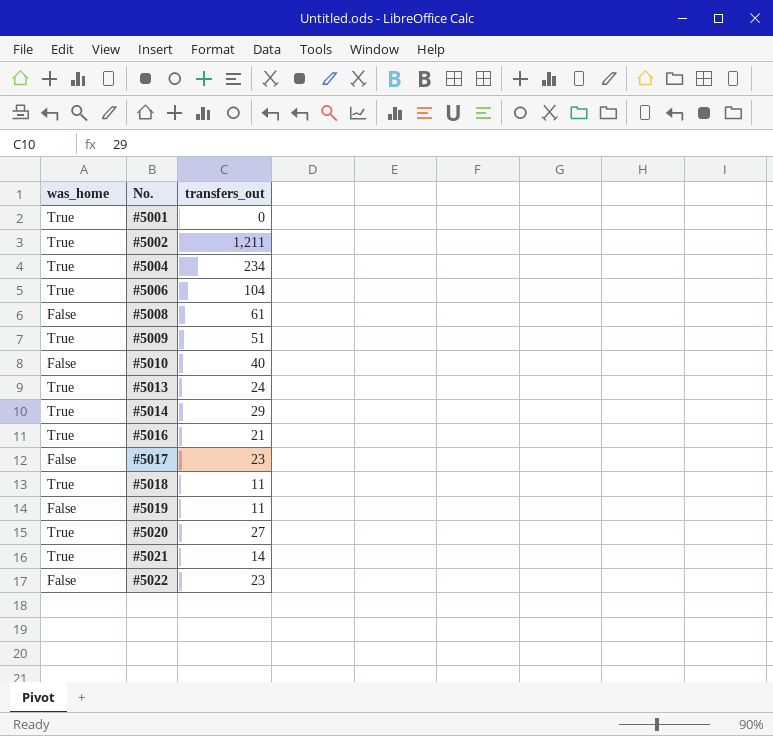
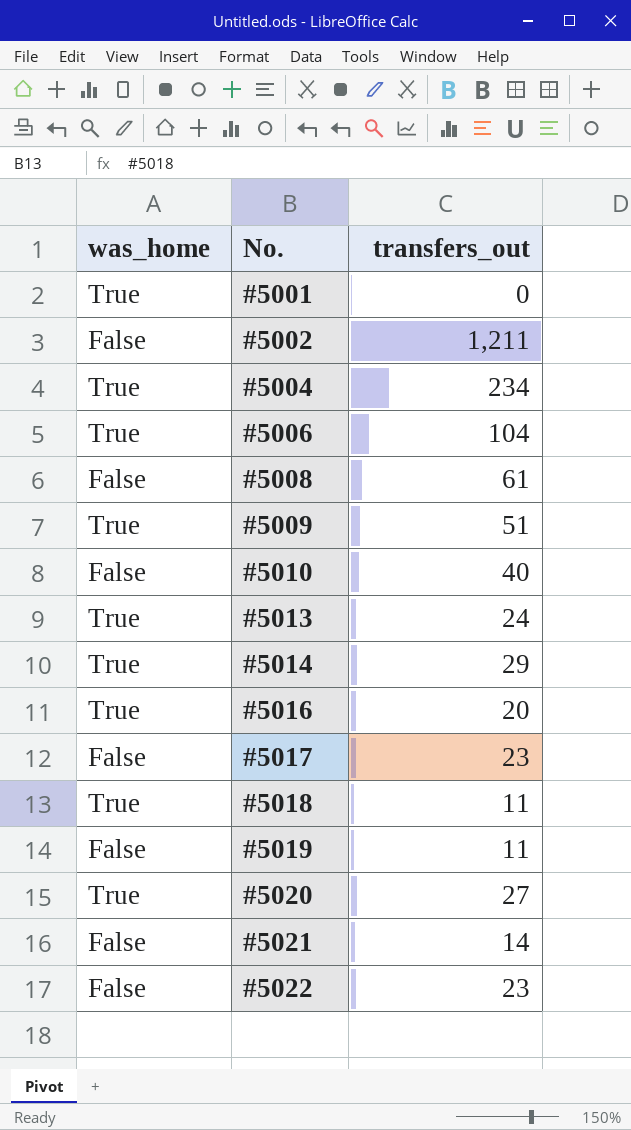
#5002 | was_home: True -> False
#5016 | transfers_out: 21 -> 20
#5021 | was_home: True -> False

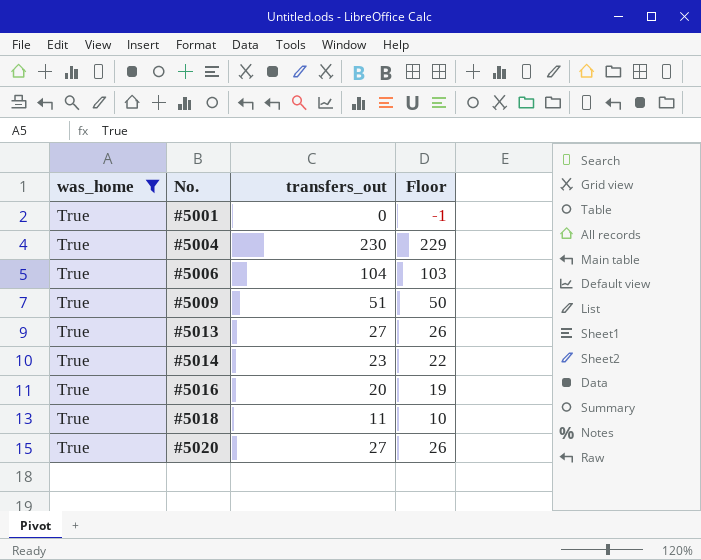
filter: none -> was_home = True
column Floor | formula: none -> [transfers_out] - 1
#5004 | transfers_out: 234 -> 230
#5013 | transfers_out: 24 -> 27
#5014 | transfers_out: 29 -> 23

